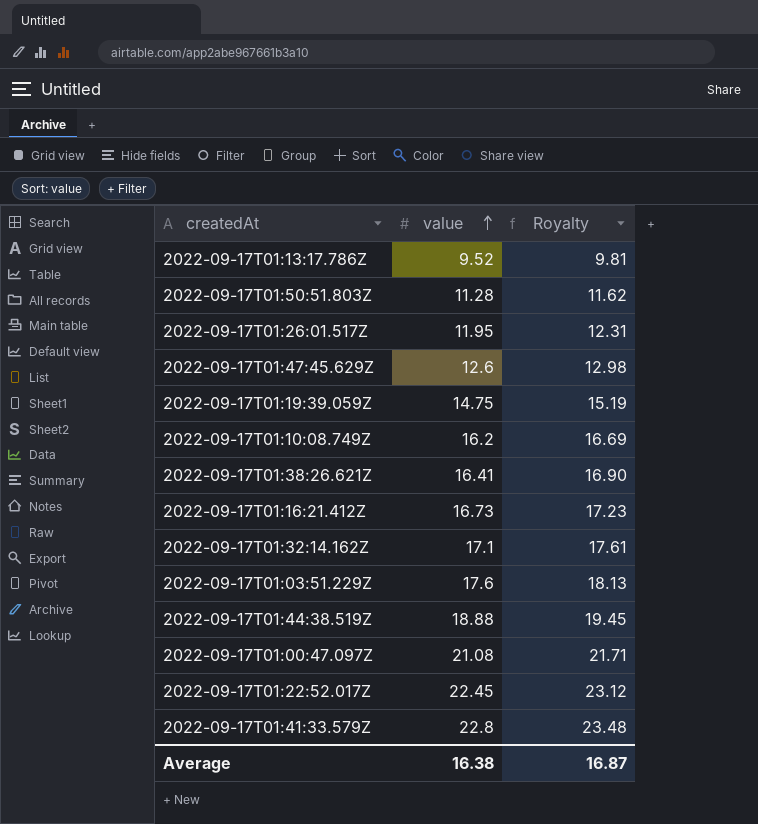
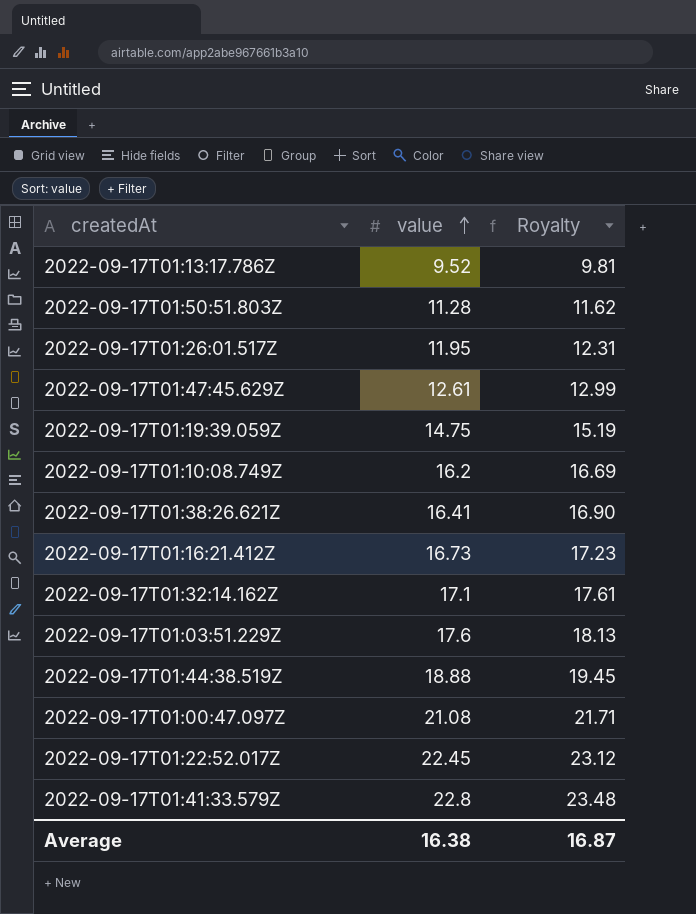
2022-09-17T01:47:45.629Z | value: 12.6 -> 12.61
2022-09-17T01:47:45.629Z | Royalty: 12.98 -> 12.99

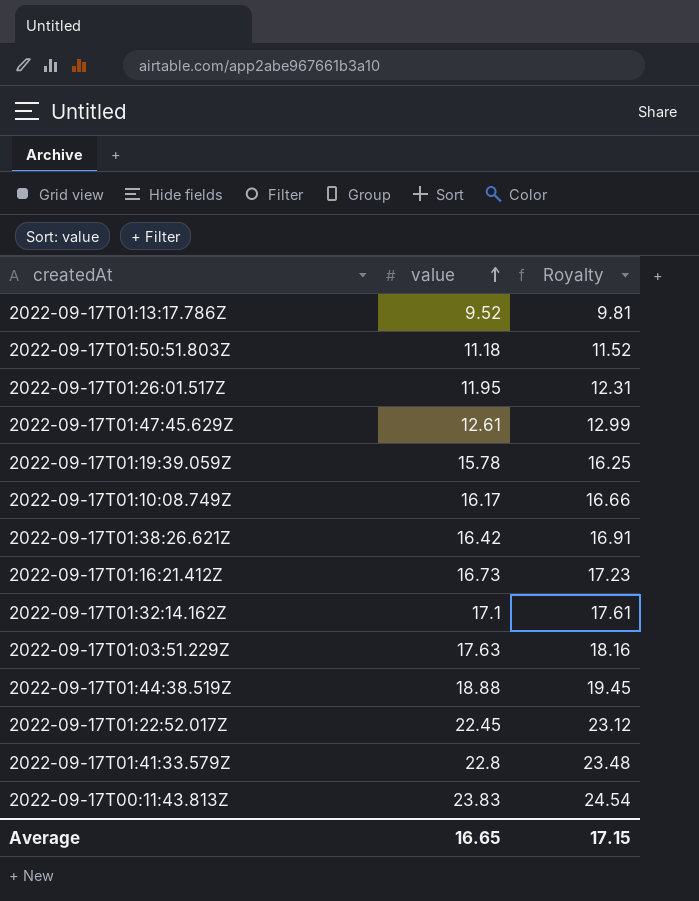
row 2022-09-17T01:00:47.097Z: 21.08 | 21.71 -> none
2022-09-17T01:50:51.803Z | value: 11.28 -> 11.18
2022-09-17T01:50:51.803Z | Royalty: 11.62 -> 11.52
2022-09-17T01:19:39.059Z | value: 14.75 -> 15.78
2022-09-17T01:19:39.059Z | Royalty: 15.19 -> 16.25
2022-09-17T01:10:08.749Z | value: 16.2 -> 16.17
2022-09-17T01:10:08.749Z | Royalty: 16.69 -> 16.66
2022-09-17T01:38:26.621Z | value: 16.41 -> 16.42
2022-09-17T01:38:26.621Z | Royalty: 16.90 -> 16.91
2022-09-17T01:03:51.229Z | value: 17.6 -> 17.63
2022-09-17T01:03:51.229Z | Royalty: 18.13 -> 18.16
row 2022-09-17T00:11:43.813Z: none -> 23.83 | 24.54
Average | value: 16.38 -> 16.65
Average | Royalty: 16.87 -> 17.15

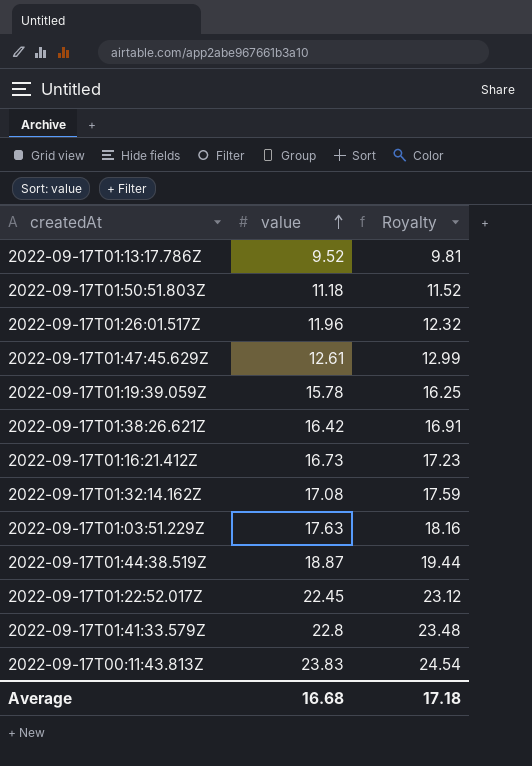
row 2022-09-17T01:10:08.749Z: 16.17 | 16.66 -> none
2022-09-17T01:26:01.517Z | value: 11.95 -> 11.96
2022-09-17T01:26:01.517Z | Royalty: 12.31 -> 12.32
2022-09-17T01:32:14.162Z | value: 17.1 -> 17.08
2022-09-17T01:32:14.162Z | Royalty: 17.61 -> 17.59
2022-09-17T01:44:38.519Z | value: 18.88 -> 18.87
2022-09-17T01:44:38.519Z | Royalty: 19.45 -> 19.44
Average | value: 16.65 -> 16.68
Average | Royalty: 17.15 -> 17.18

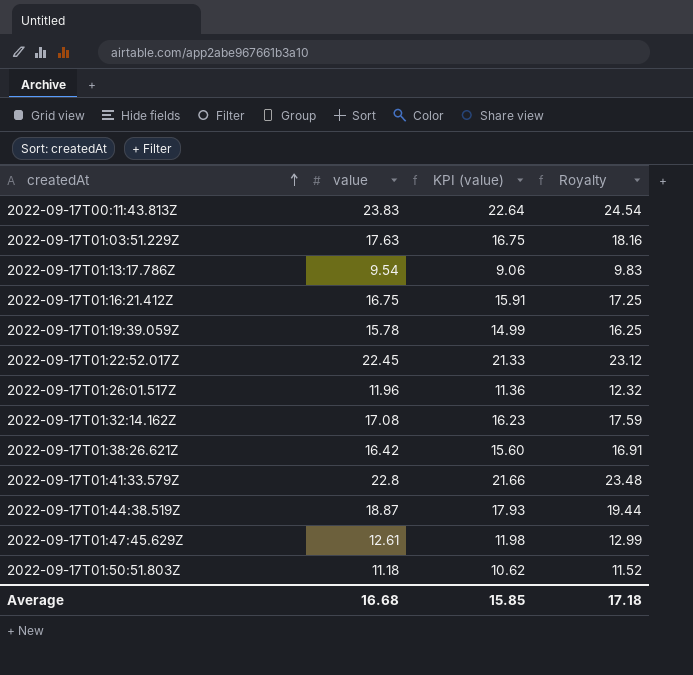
row order: value ascending -> createdAt ascending
column KPI (value) | formula: none -> [value] * 0.95
2022-09-17T01:13:17.786Z | value: 9.52 -> 9.54
2022-09-17T01:13:17.786Z | Royalty: 9.81 -> 9.83
2022-09-17T01:16:21.412Z | value: 16.73 -> 16.75
2022-09-17T01:16:21.412Z | Royalty: 17.23 -> 17.25

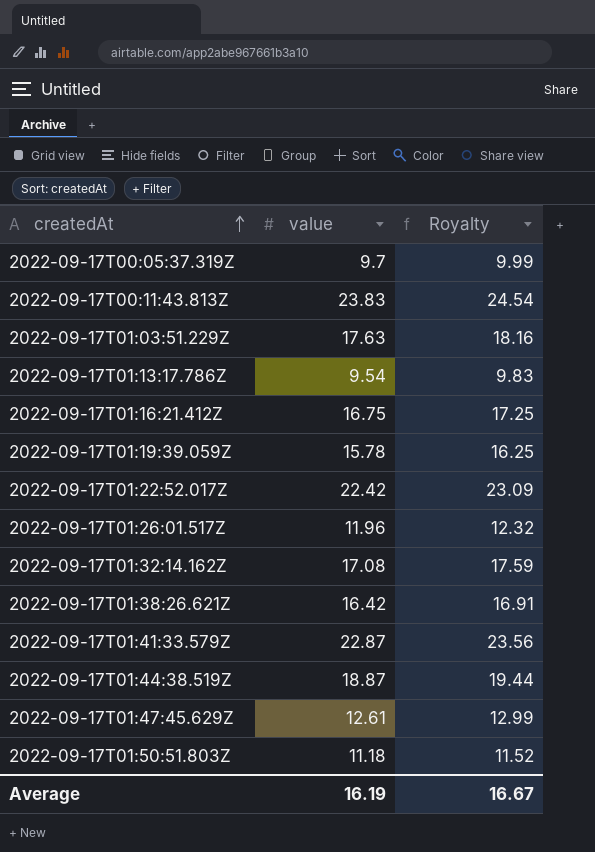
column KPI (value) | formula: [value] * 0.95 -> none
row 2022-09-17T00:05:37.319Z: none -> 9.7 | 9.99
2022-09-17T01:22:52.017Z | value: 22.45 -> 22.42
2022-09-17T01:22:52.017Z | Royalty: 23.12 -> 23.09
2022-09-17T01:41:33.579Z | value: 22.8 -> 22.87
2022-09-17T01:41:33.579Z | Royalty: 23.48 -> 23.56
Average | value: 16.68 -> 16.19
Average | Royalty: 17.18 -> 16.67

